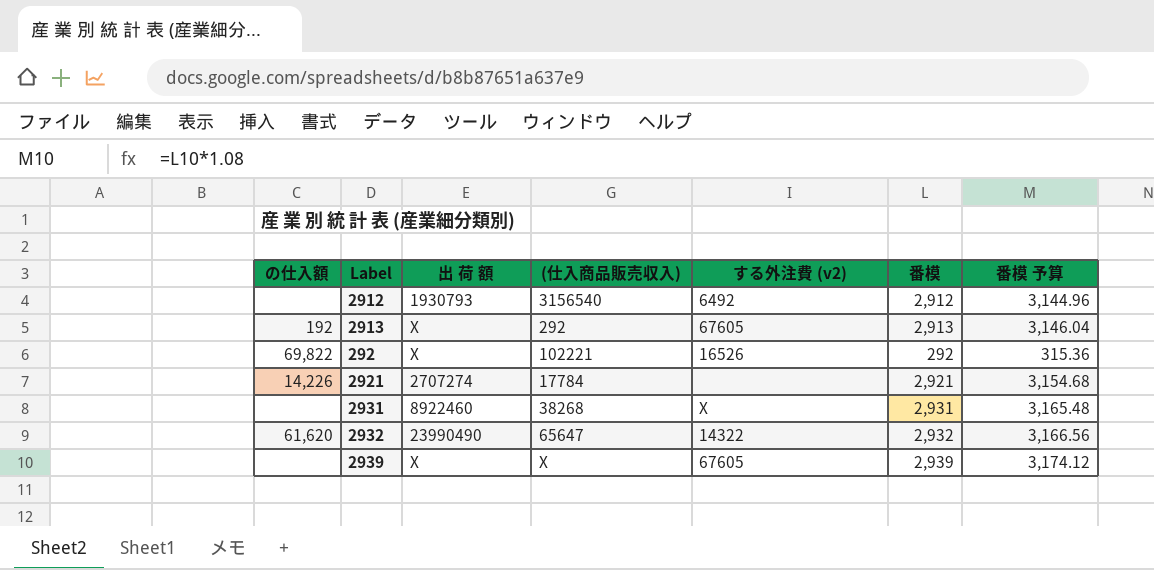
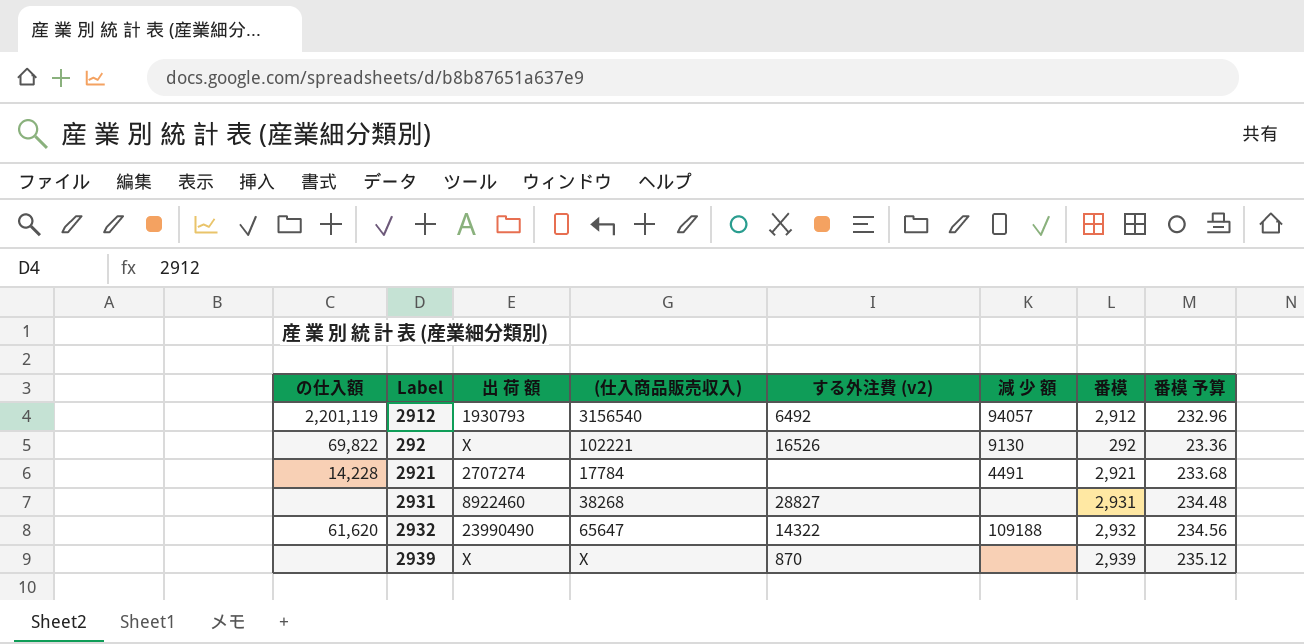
column 減 少 額 | position: none -> 6
column 番模 予算 | formula: [番模] * 1.08 -> [番模] * 0.08
row 2913: 192 | X | 292 | 67605 | 2,913 | 3,146.04 -> none
2912 | の仕入額: none -> 2,201,119
2921 | の仕入額: 14,226 -> 14,228
2931 | する外注費 (v2): X -> 28827
2939 | する外注費 (v2): 67605 -> 870

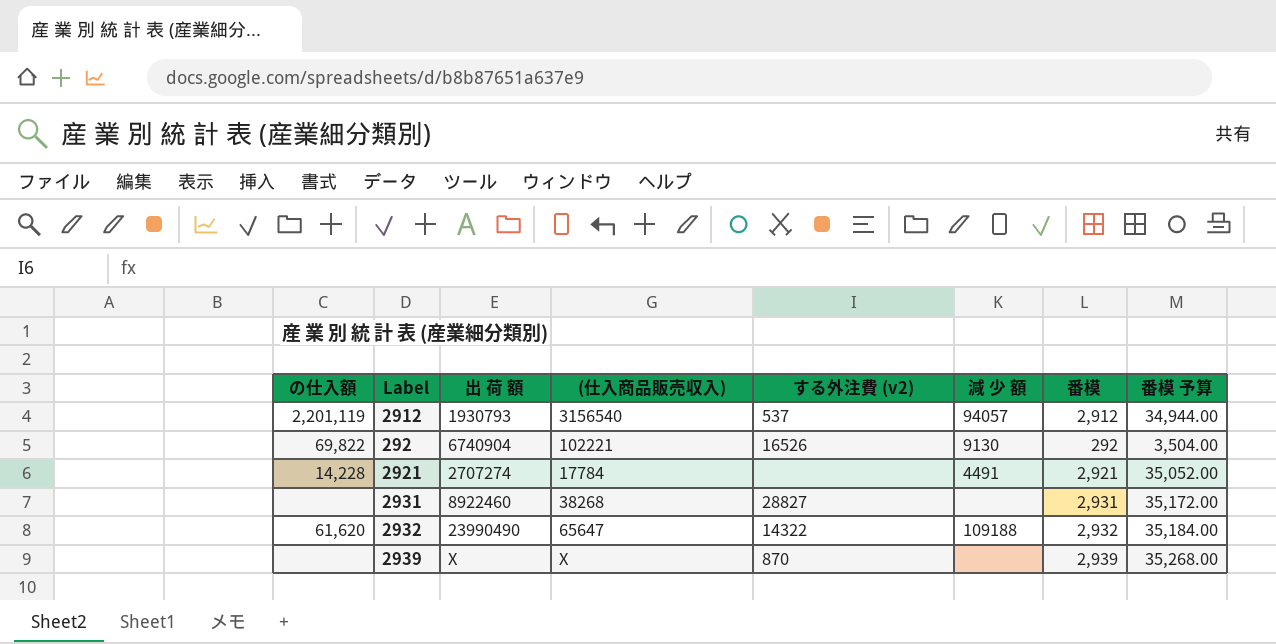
column 番模 予算 | formula: [番模] * 0.08 -> [番模] * 12
2912 | する外注費 (v2): 6492 -> 537
292 | 出 荷 額: X -> 6740904

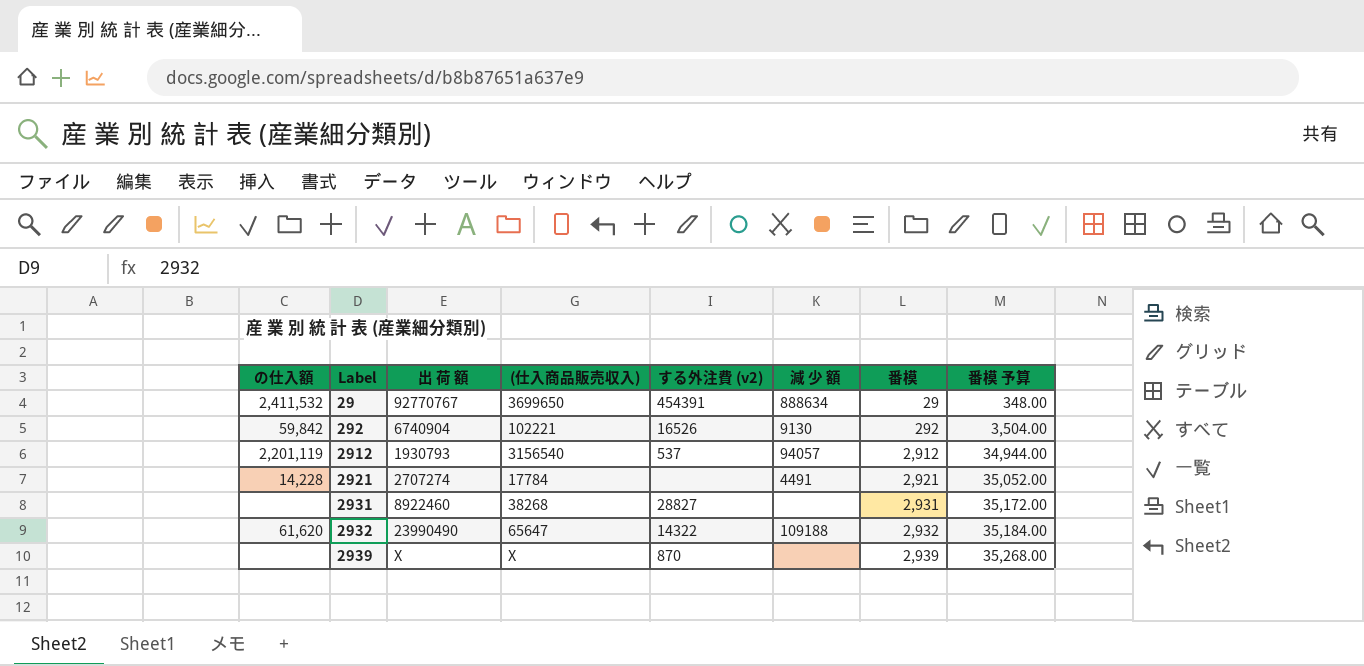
row order: none -> Label ascending
row 29: none -> 2,411,532 | 92770767 | 3699650 | 454391 | 888634 | 29 | 348.00
292 | の仕入額: 69,822 -> 59,842

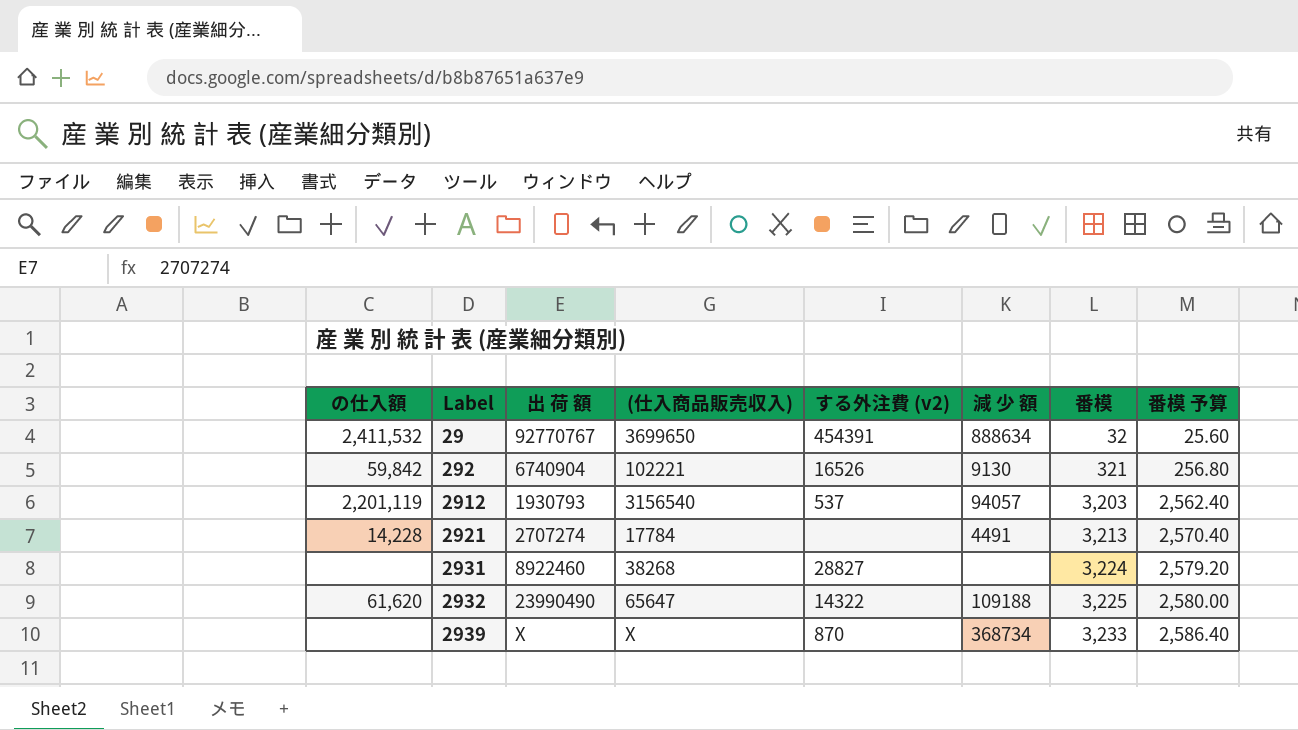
column 番模 予算 | formula: [番模] * 12 -> [番模] * 0.8
29 | 番模: 29 -> 32
292 | 番模: 292 -> 321
2912 | 番模: 2,912 -> 3,203
2921 | 番模: 2,921 -> 3,213
2931 | 番模: 2,931 -> 3,224
2932 | 番模: 2,932 -> 3,225
2939 | 減 少 額: none -> 368734
2939 | 番模: 2,939 -> 3,233

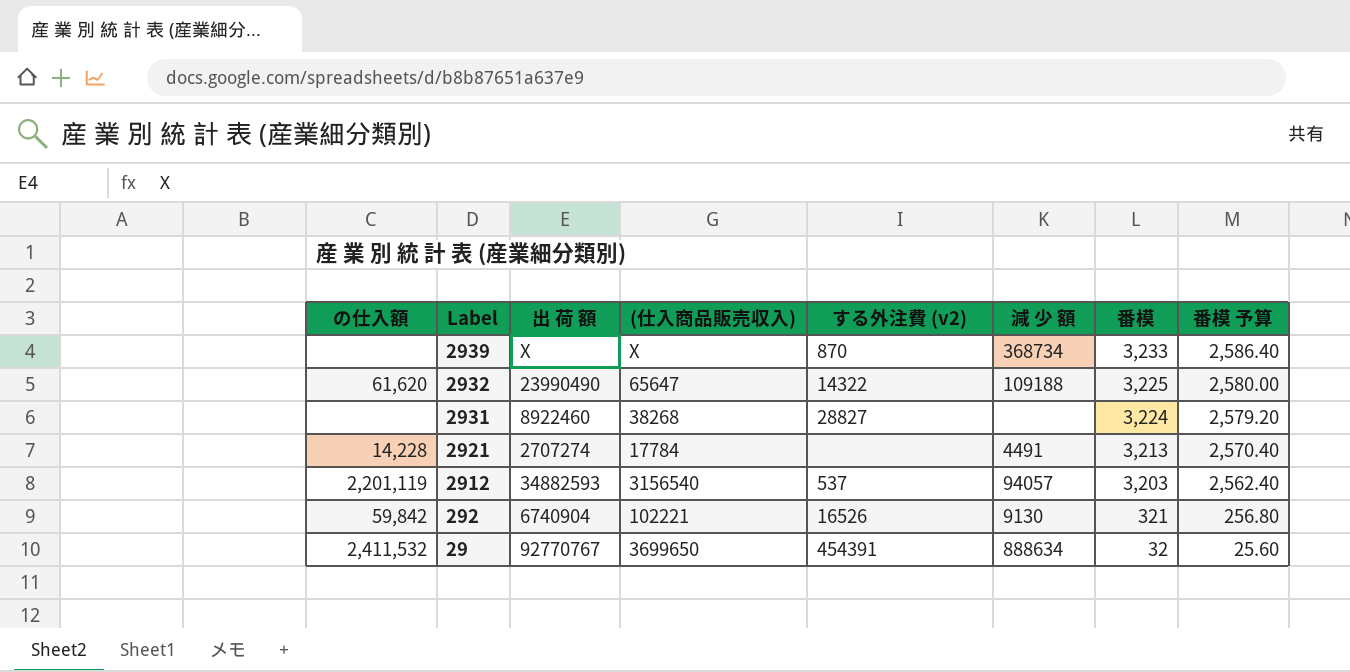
row order: Label ascending -> Label descending
2912 | 出 荷 額: 1930793 -> 34882593

